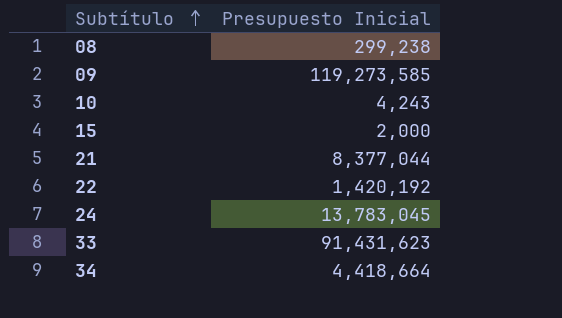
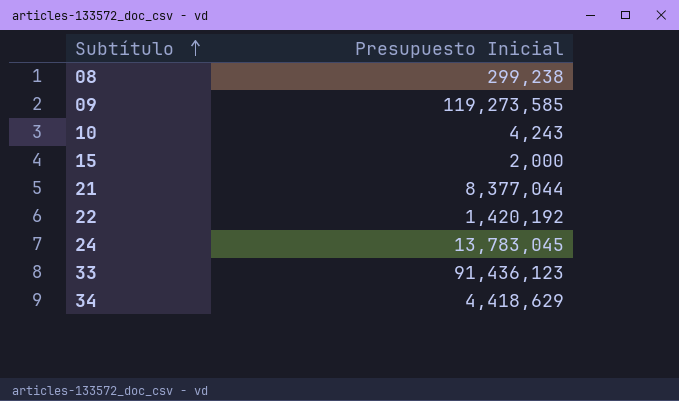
33 | Presupuesto Inicial: 91,431,623 -> 91,436,123
34 | Presupuesto Inicial: 4,418,664 -> 4,418,629

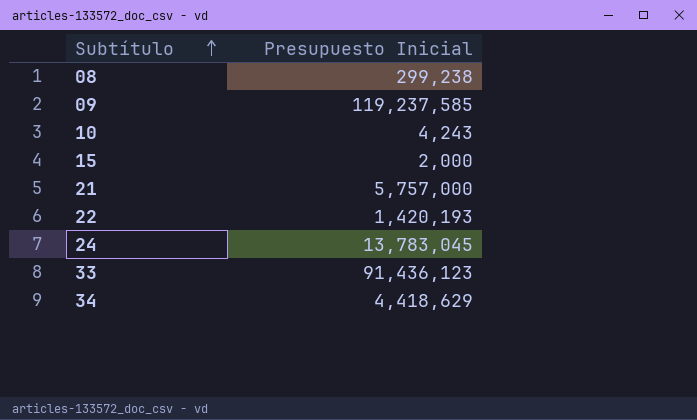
09 | Presupuesto Inicial: 119,273,585 -> 119,237,585
21 | Presupuesto Inicial: 8,377,044 -> 5,757,000
22 | Presupuesto Inicial: 1,420,192 -> 1,420,193

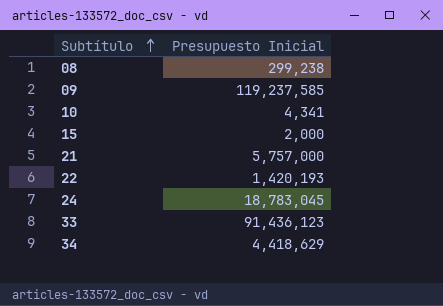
10 | Presupuesto Inicial: 4,243 -> 4,341
24 | Presupuesto Inicial: 13,783,045 -> 18,783,045

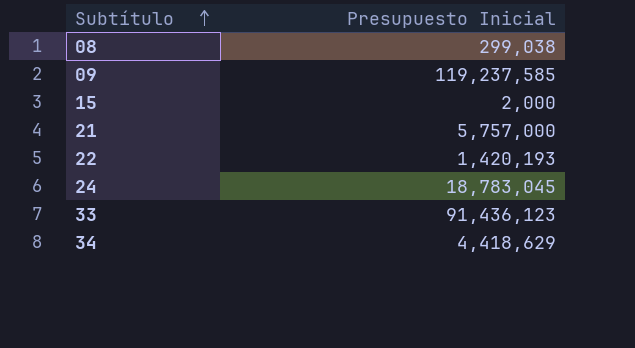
row 10: 4,341 -> none
08 | Presupuesto Inicial: 299,238 -> 299,038

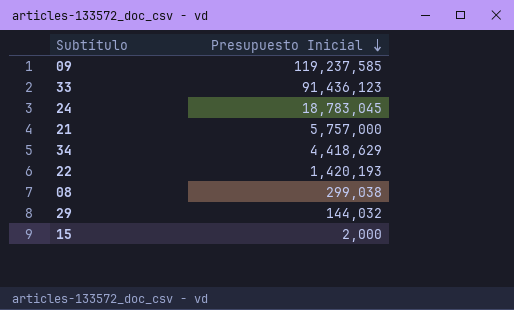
row order: Subtítulo ascending -> Presupuesto Inicial descending
row 29: none -> 144,032

